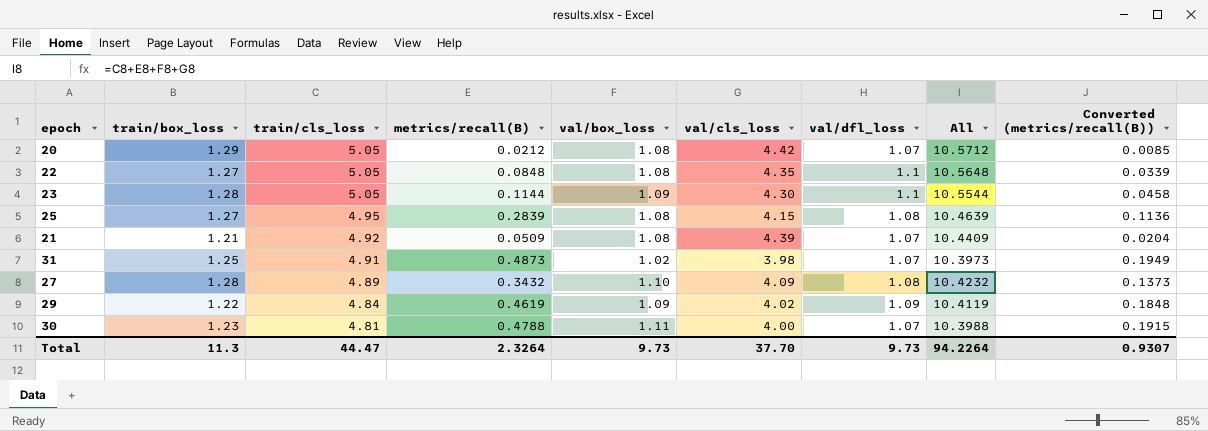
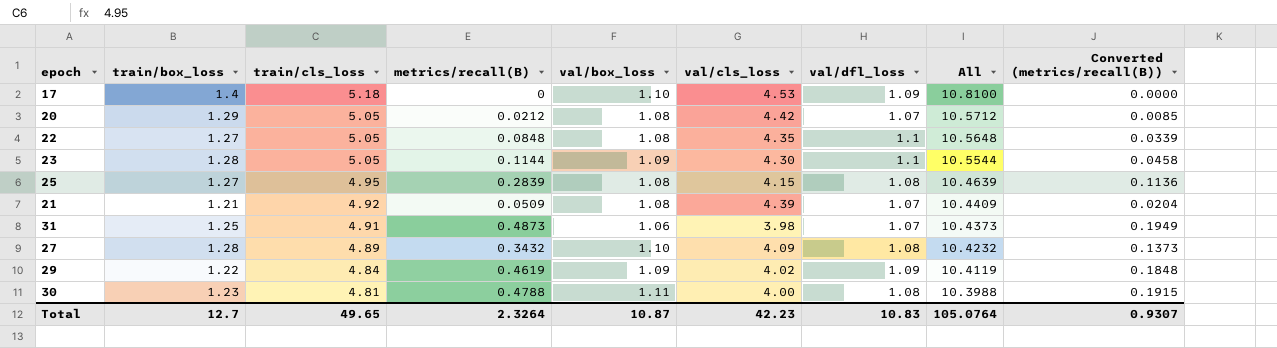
row 17: none -> 1.4 | 5.18 | 0 | 1.10 | 4.53 | 1.09 | 10.8100 | 0.0000
31 | val/box_loss: 1.02 -> 1.06
31 | All: 10.3973 -> 10.4373
30 | val/dfl_loss: 1.07 -> 1.08
Total | train/box_loss: 11.3 -> 12.7
Total | train/cls_loss: 44.47 -> 49.65
Total | val/box_loss: 9.73 -> 10.87
Total | val/cls_loss: 37.70 -> 42.23
Total | val/dfl_loss: 9.73 -> 10.83
Total | All: 94.2264 -> 105.0764

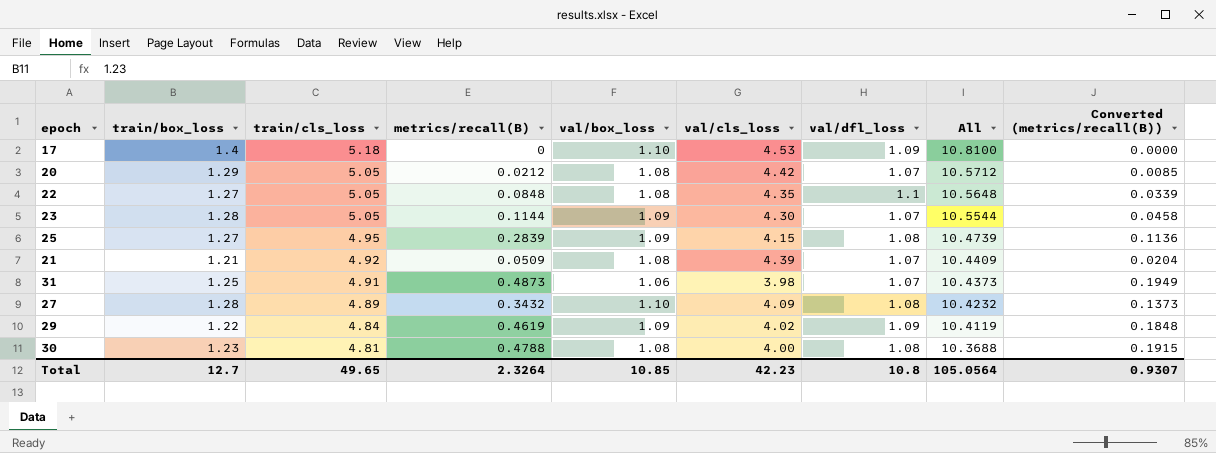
23 | val/dfl_loss: 1.1 -> 1.07
25 | val/box_loss: 1.08 -> 1.09
25 | All: 10.4639 -> 10.4739
30 | val/box_loss: 1.11 -> 1.08
30 | All: 10.3988 -> 10.3688
Total | val/box_loss: 10.87 -> 10.85
Total | val/dfl_loss: 10.83 -> 10.8
Total | All: 105.0764 -> 105.0564

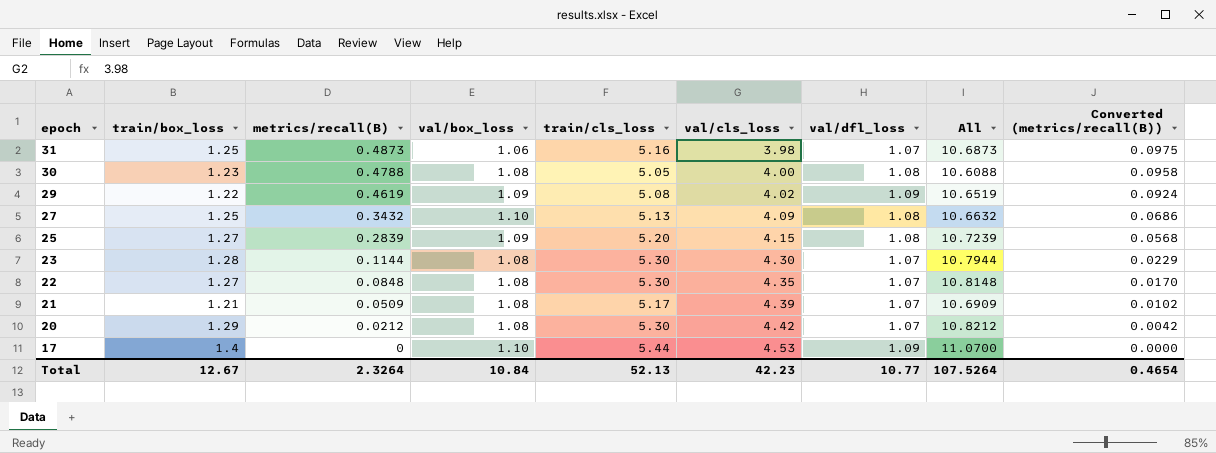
row order: train/cls_loss descending -> epoch descending
column train/cls_loss | position: 3 -> 5
column Converted (metrics/recall(B)) | formula: [metrics/recall(B)] * 0.4 -> [metrics/recall(B)] * 0.2
31 | train/cls_loss: 4.91 -> 5.16
31 | All: 10.4373 -> 10.6873
30 | train/cls_loss: 4.81 -> 5.05
30 | All: 10.3688 -> 10.6088
29 | train/cls_loss: 4.84 -> 5.08
29 | All: 10.4119 -> 10.6519
27 | train/box_loss: 1.28 -> 1.25
27 | train/cls_loss: 4.89 -> 5.13
27 | All: 10.4232 -> 10.6632
25 | train/cls_loss: 4.95 -> 5.20
25 | All: 10.4739 -> 10.7239
23 | val/box_loss: 1.09 -> 1.08
23 | train/cls_loss: 5.05 -> 5.30
23 | All: 10.5544 -> 10.7944
22 | train/cls_loss: 5.05 -> 5.30
22 | val/dfl_loss: 1.1 -> 1.07
22 | All: 10.5648 -> 10.8148
21 | train/cls_loss: 4.92 -> 5.17
21 | All: 10.4409 -> 10.6909
20 | train/cls_loss: 5.05 -> 5.30
20 | All: 10.5712 -> 10.8212
17 | train/cls_loss: 5.18 -> 5.44
17 | All: 10.8100 -> 11.0700
Total | train/box_loss: 12.7 -> 12.67
Total | val/box_loss: 10.85 -> 10.84
Total | train/cls_loss: 49.65 -> 52.13
Total | val/dfl_loss: 10.8 -> 10.77
Total | All: 105.0564 -> 107.5264
Total | Converted (metrics/recall(B)): 0.9307 -> 0.4654

